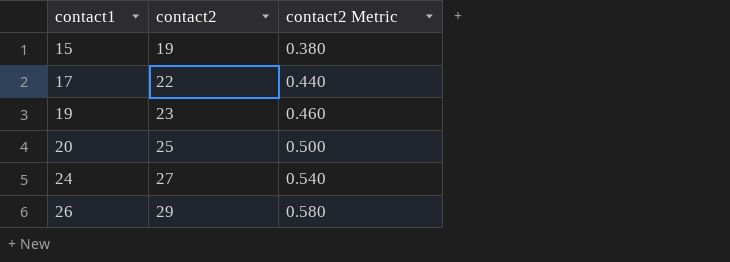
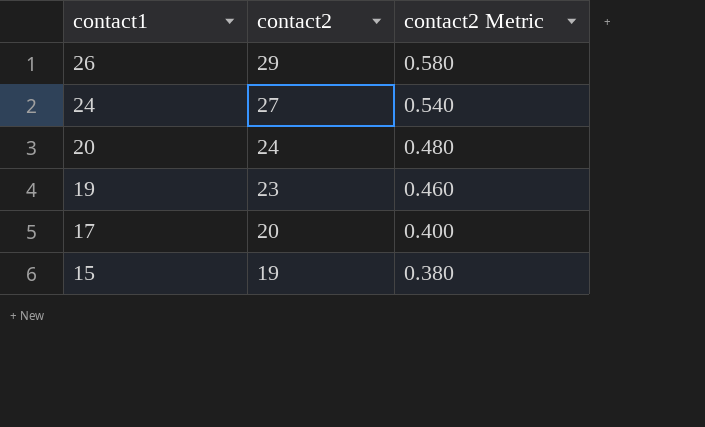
row order: contact1 ascending -> contact1 descending
20 | contact2: 25 -> 24
20 | contact2 Metric: 0.500 -> 0.480
17 | contact2: 22 -> 20
17 | contact2 Metric: 0.440 -> 0.400

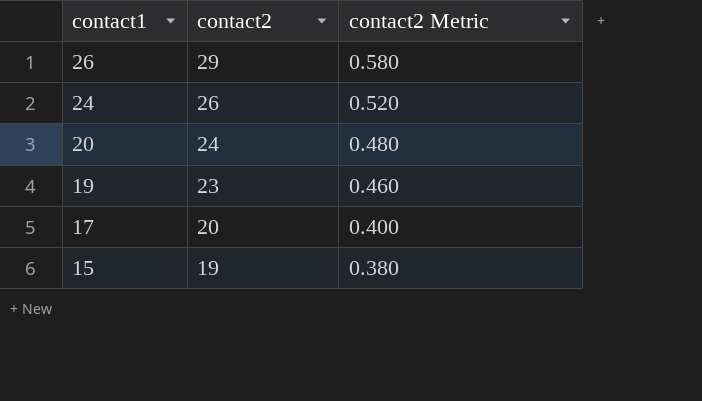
24 | contact2: 27 -> 26
24 | contact2 Metric: 0.540 -> 0.520

